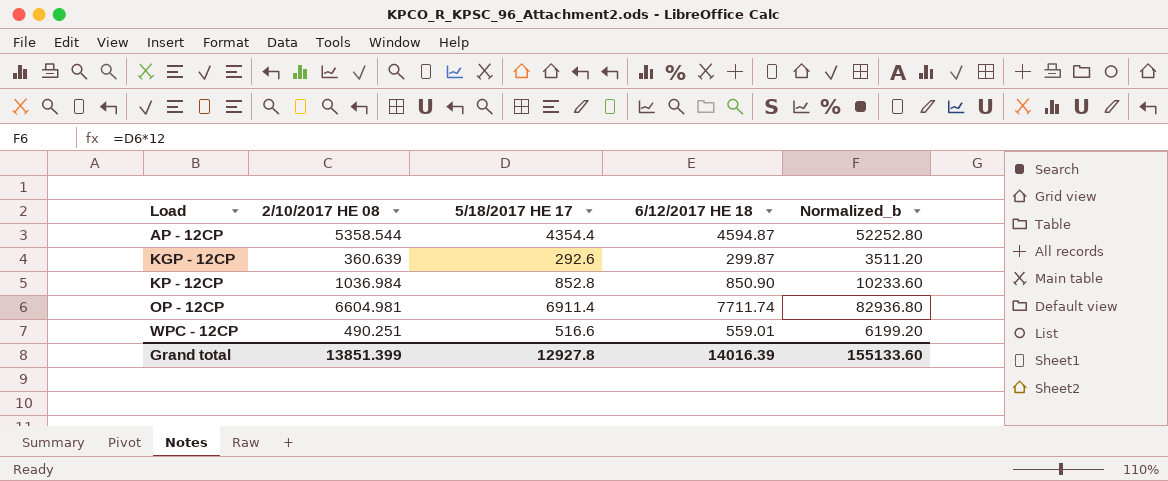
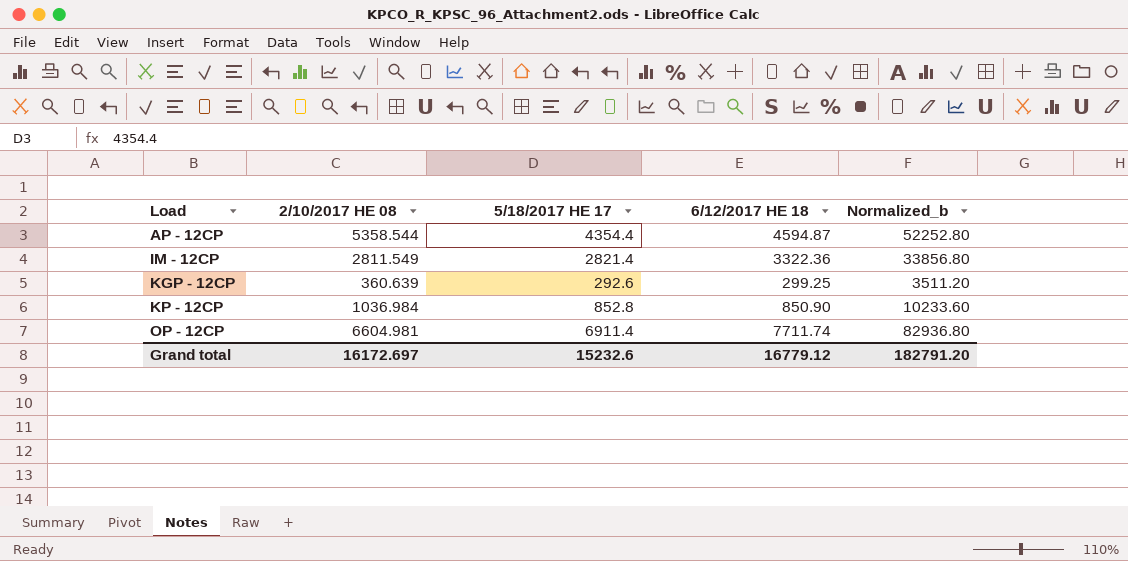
row WPC - 12CP: 490.251 | 516.6 | 559.01 | 6199.20 -> none
row IM - 12CP: none -> 2811.549 | 2821.4 | 3322.36 | 33856.80
KGP - 12CP | 6/12/2017 HE 18: 299.87 -> 299.25
Grand total | 2/10/2017 HE 08: 13851.399 -> 16172.697
Grand total | 5/18/2017 HE 17: 12927.8 -> 15232.6
Grand total | 6/12/2017 HE 18: 14016.39 -> 16779.12
Grand total | Normalized_b: 155133.60 -> 182791.20

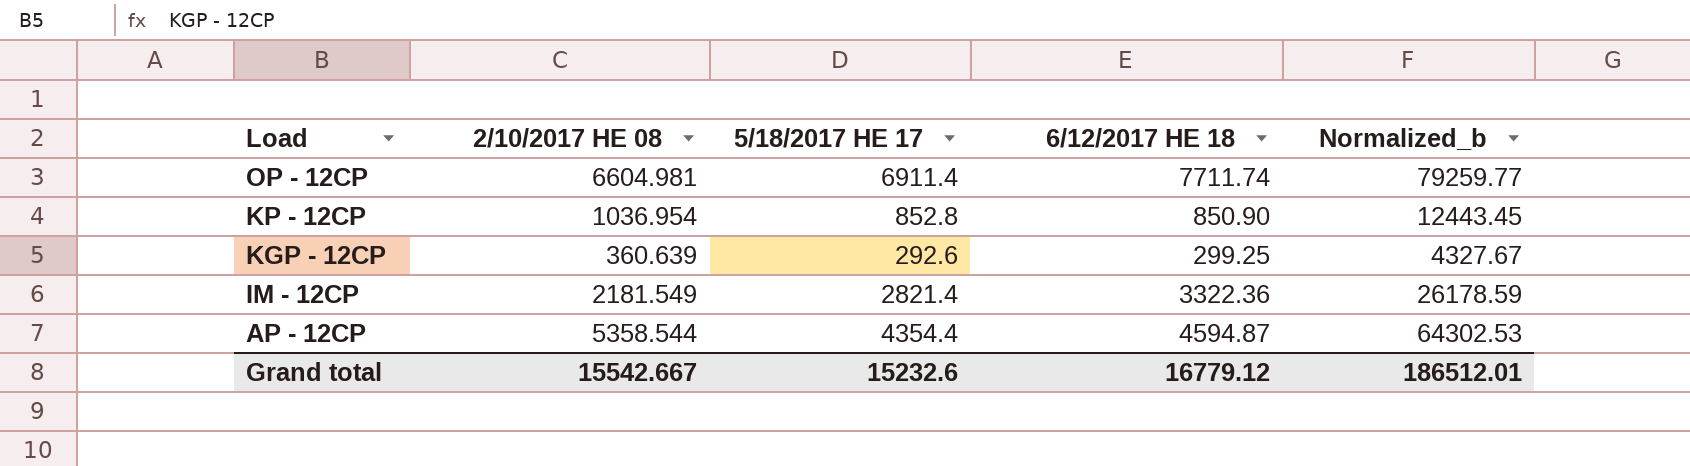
row order: Load ascending -> Load descending
column Normalized_b | formula: [5/18/2017 HE 17] * 12 -> [2/10/2017 HE 08] * 12
KP - 12CP | 2/10/2017 HE 08: 1036.984 -> 1036.954
IM - 12CP | 2/10/2017 HE 08: 2811.549 -> 2181.549
Grand total | 2/10/2017 HE 08: 16172.697 -> 15542.667
Grand total | Normalized_b: 182791.20 -> 186512.01

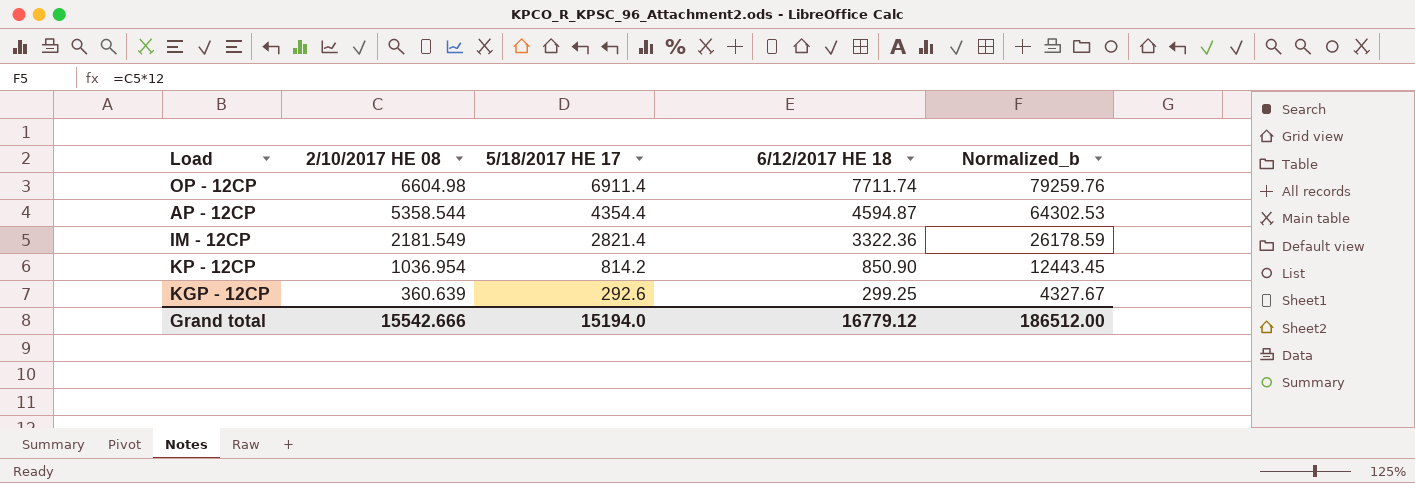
row order: Load descending -> 2/10/2017 HE 08 descending
OP - 12CP | 2/10/2017 HE 08: 6604.981 -> 6604.98
OP - 12CP | Normalized_b: 79259.77 -> 79259.76
KP - 12CP | 5/18/2017 HE 17: 852.8 -> 814.2
Grand total | 2/10/2017 HE 08: 15542.667 -> 15542.666
Grand total | 5/18/2017 HE 17: 15232.6 -> 15194.0
Grand total | Normalized_b: 186512.01 -> 186512.00

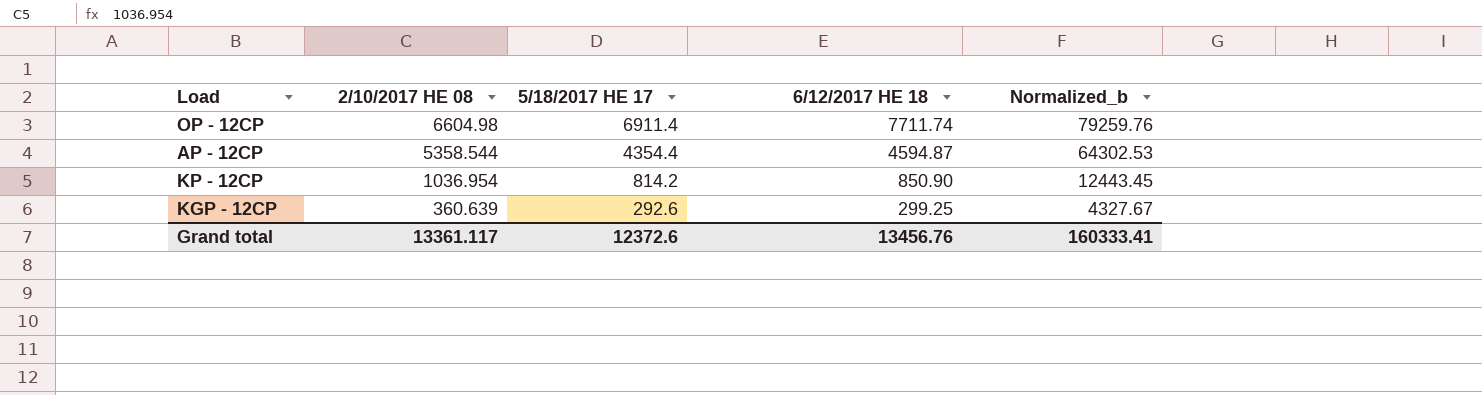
row IM - 12CP: 2181.549 | 2821.4 | 3322.36 | 26178.59 -> none
Grand total | 2/10/2017 HE 08: 15542.666 -> 13361.117
Grand total | 5/18/2017 HE 17: 15194.0 -> 12372.6
Grand total | 6/12/2017 HE 18: 16779.12 -> 13456.76
Grand total | Normalized_b: 186512.00 -> 160333.41

